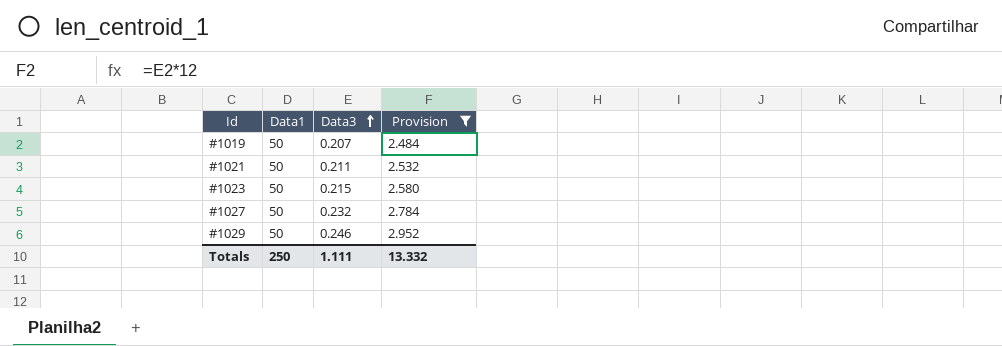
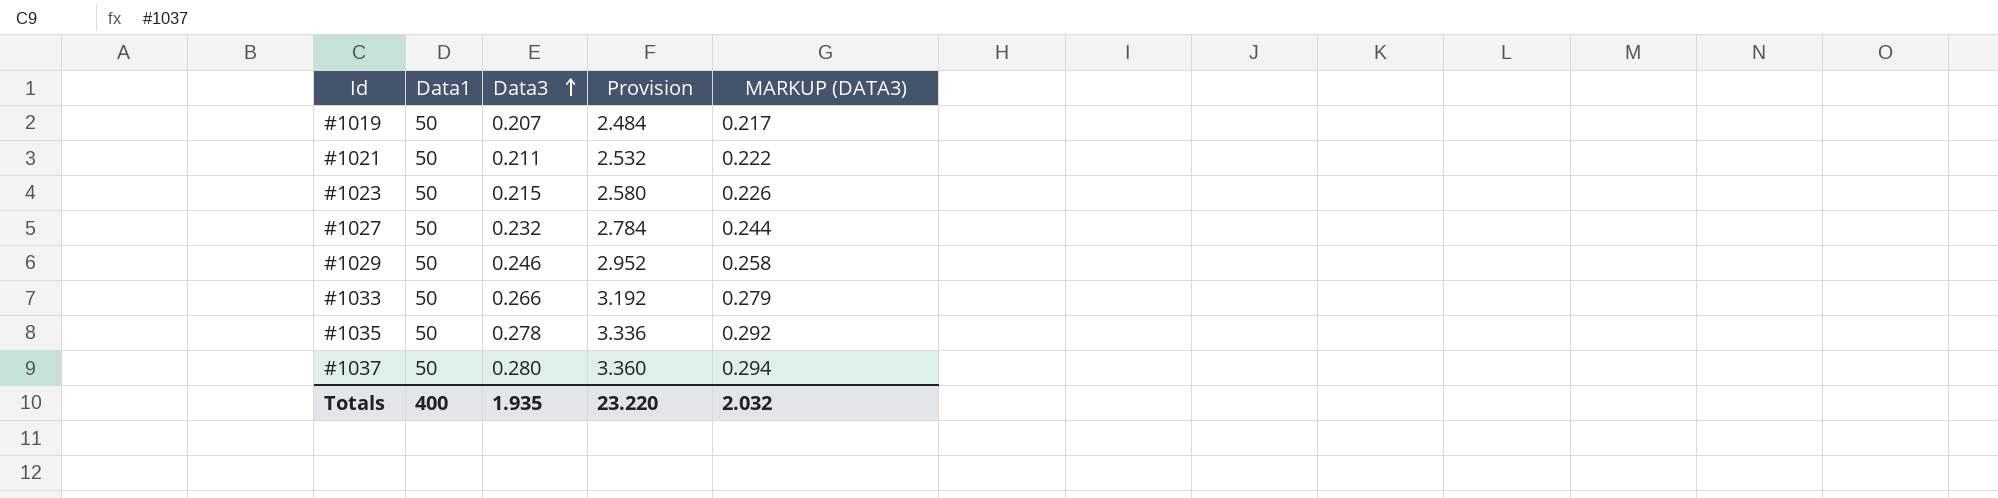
filter: Provision <= 2.952 -> none
column MARKUP (DATA3) | formula: none -> [Data3] * 1.05
Totals | Data1: 250 -> 400
Totals | Data3: 1.111 -> 1.935
Totals | Provision: 13.332 -> 23.220

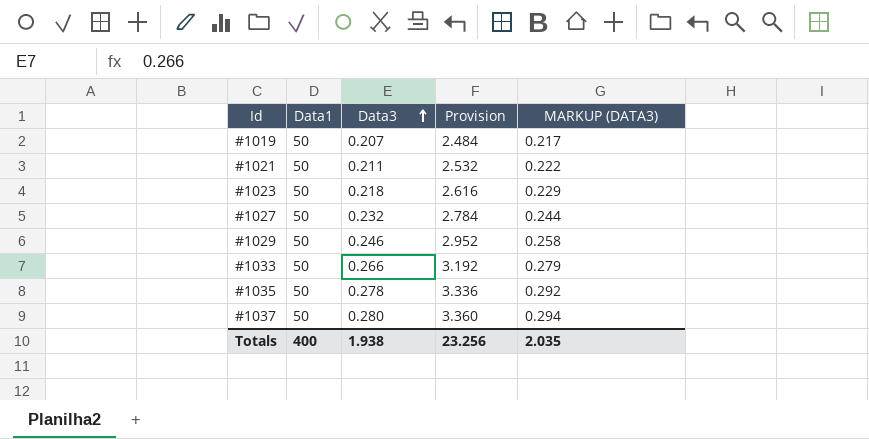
#1023 | Data3: 0.215 -> 0.218
#1023 | Provision: 2.580 -> 2.616
#1023 | MARKUP (DATA3): 0.226 -> 0.229
Totals | Data3: 1.935 -> 1.938
Totals | Provision: 23.220 -> 23.256
Totals | MARKUP (DATA3): 2.032 -> 2.035

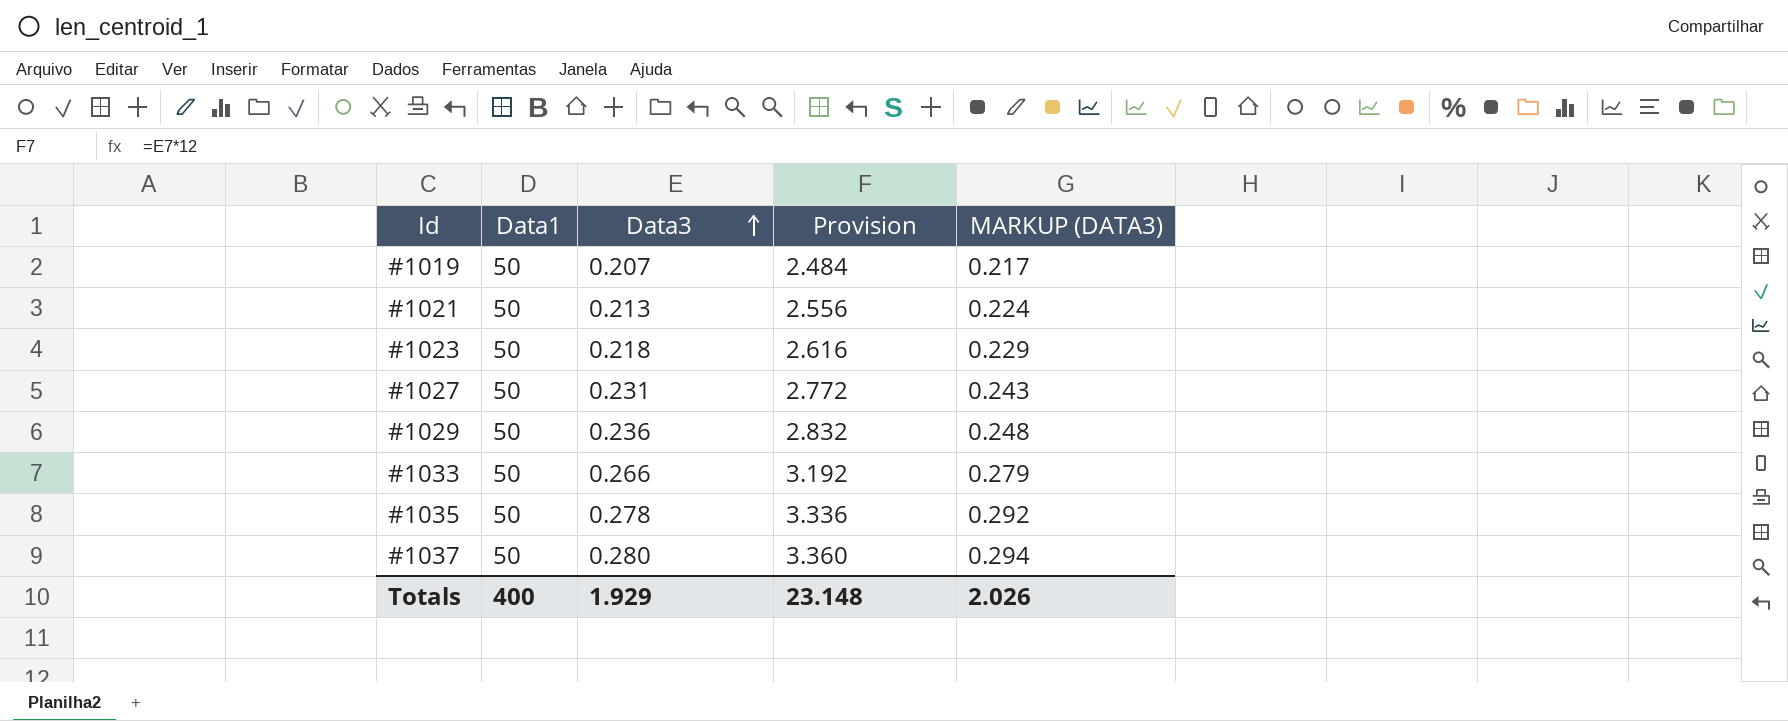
#1021 | Data3: 0.211 -> 0.213
#1021 | Provision: 2.532 -> 2.556
#1021 | MARKUP (DATA3): 0.222 -> 0.224
#1027 | Data3: 0.232 -> 0.231
#1027 | Provision: 2.784 -> 2.772
#1027 | MARKUP (DATA3): 0.244 -> 0.243
#1029 | Data3: 0.246 -> 0.236
#1029 | Provision: 2.952 -> 2.832
#1029 | MARKUP (DATA3): 0.258 -> 0.248
Totals | Data3: 1.938 -> 1.929
Totals | Provision: 23.256 -> 23.148
Totals | MARKUP (DATA3): 2.035 -> 2.026

